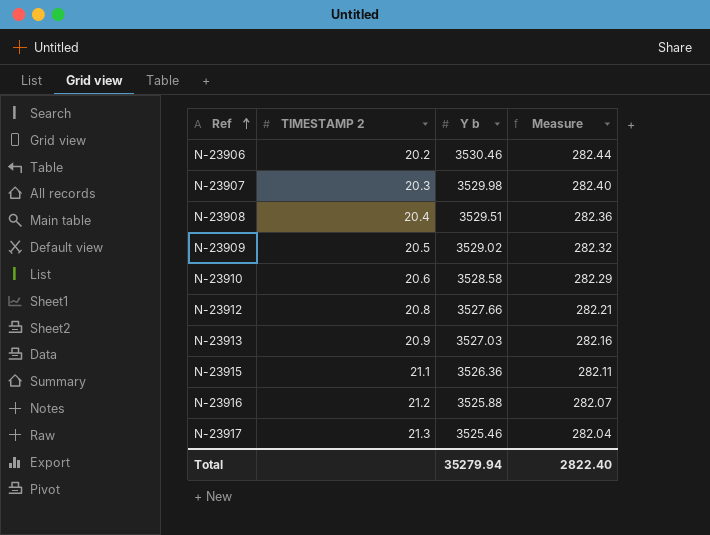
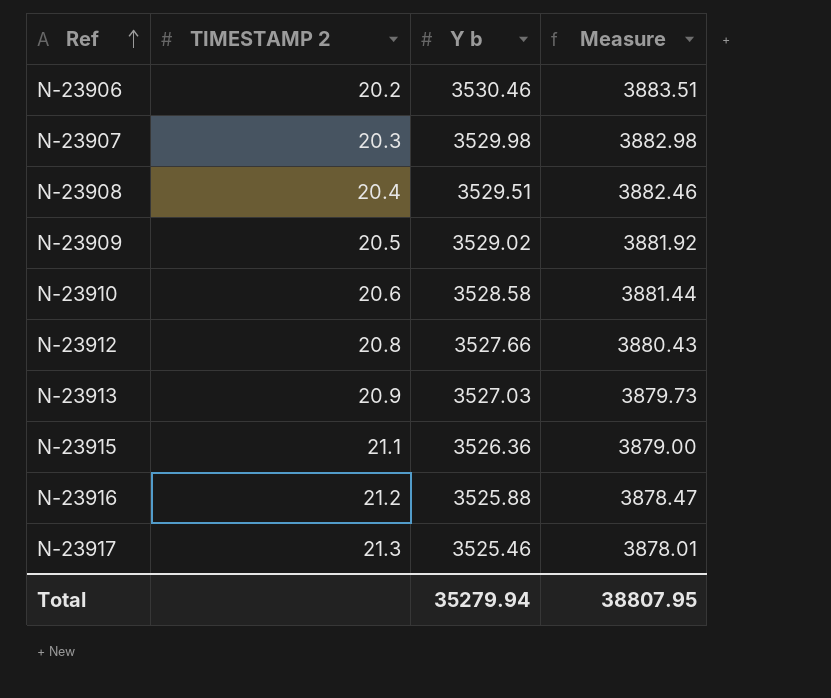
column Measure | formula: [Y b] * 0.08 -> [Y b] * 1.1
Total | Measure: 2822.40 -> 38807.95

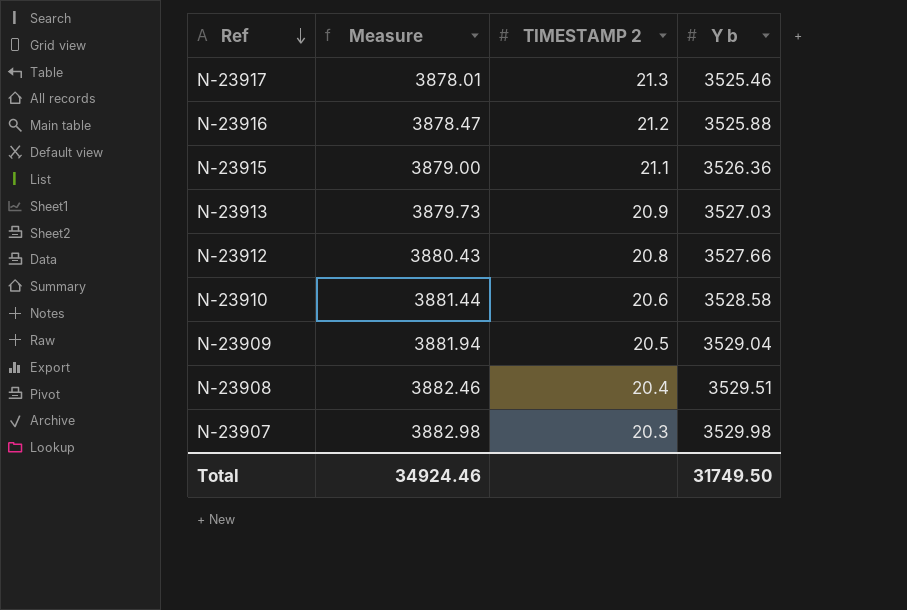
row order: Ref ascending -> Ref descending
column Measure | position: 4 -> 2
row N-23906: 20.2 | 3530.46 | 3883.51 -> none
N-23909 | Measure: 3881.92 -> 3881.94
N-23909 | Y b: 3529.02 -> 3529.04
Total | Measure: 38807.95 -> 34924.46
Total | Y b: 35279.94 -> 31749.50

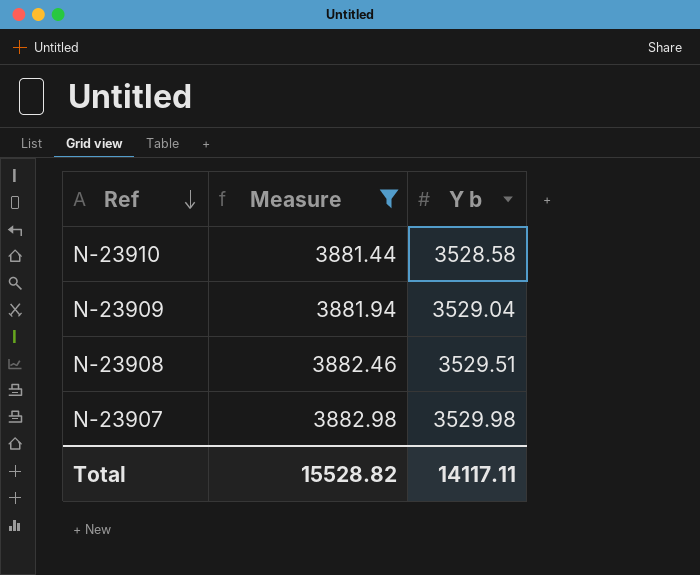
filter: none -> Measure >= 3881.44
column TIMESTAMP 2 | position: 3 -> none
Total | Measure: 34924.46 -> 15528.82
Total | Y b: 31749.50 -> 14117.11

